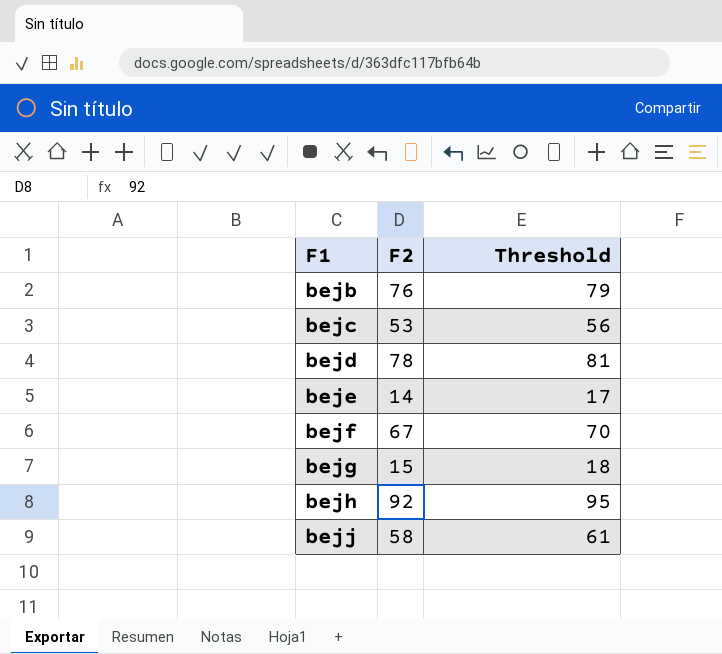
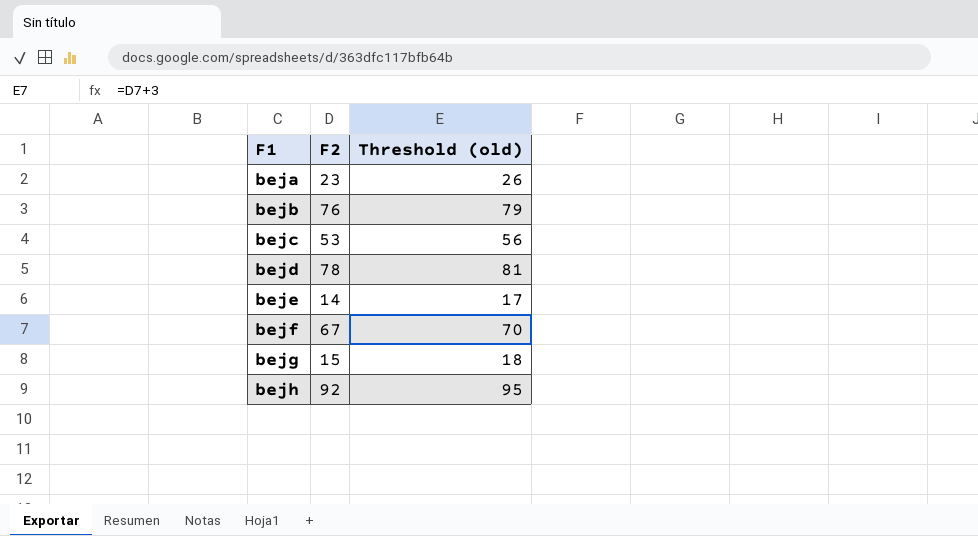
column name: Threshold -> Threshold (old)
row bejj: 58 | 61 -> none
row beja: none -> 23 | 26

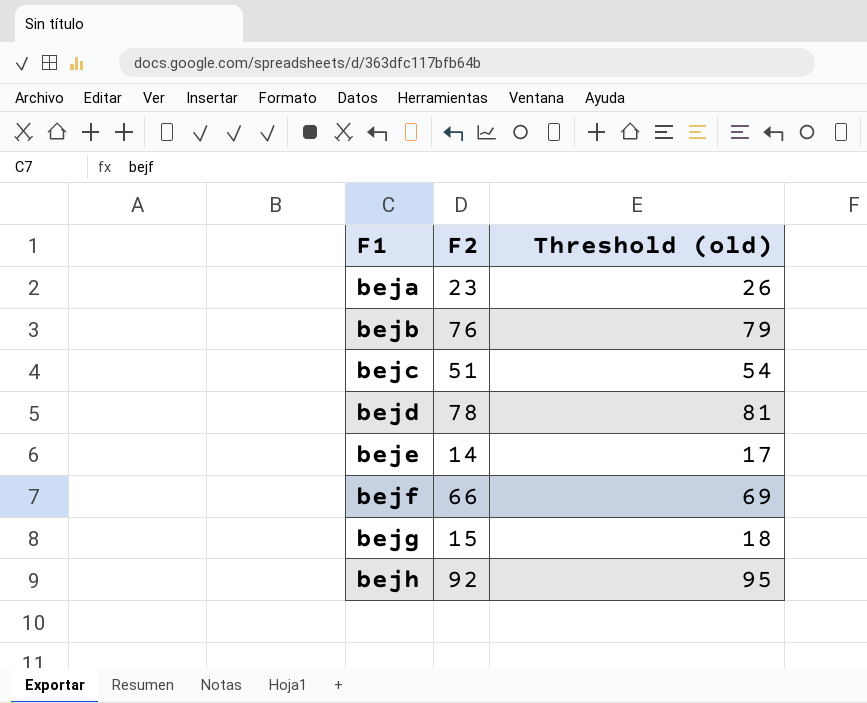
bejc | F2: 53 -> 51
bejc | Threshold (old): 56 -> 54
bejf | F2: 67 -> 66
bejf | Threshold (old): 70 -> 69

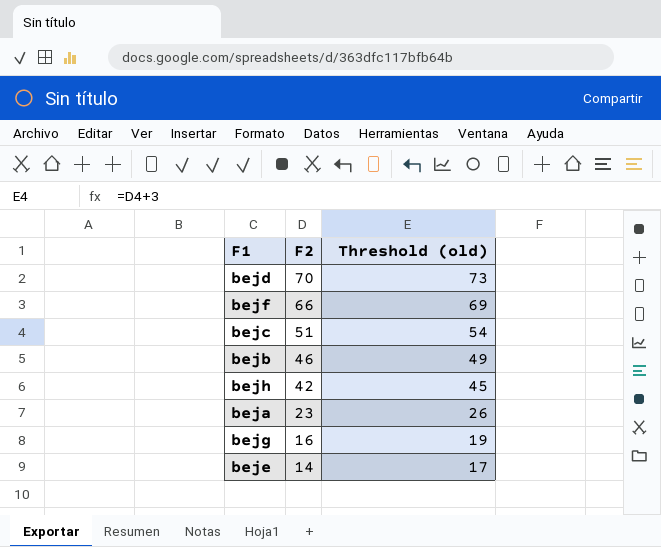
row order: F1 ascending -> F2 descending
bejd | F2: 78 -> 70
bejd | Threshold (old): 81 -> 73
bejb | F2: 76 -> 46
bejb | Threshold (old): 79 -> 49
bejh | F2: 92 -> 42
bejh | Threshold (old): 95 -> 45
bejg | F2: 15 -> 16
bejg | Threshold (old): 18 -> 19

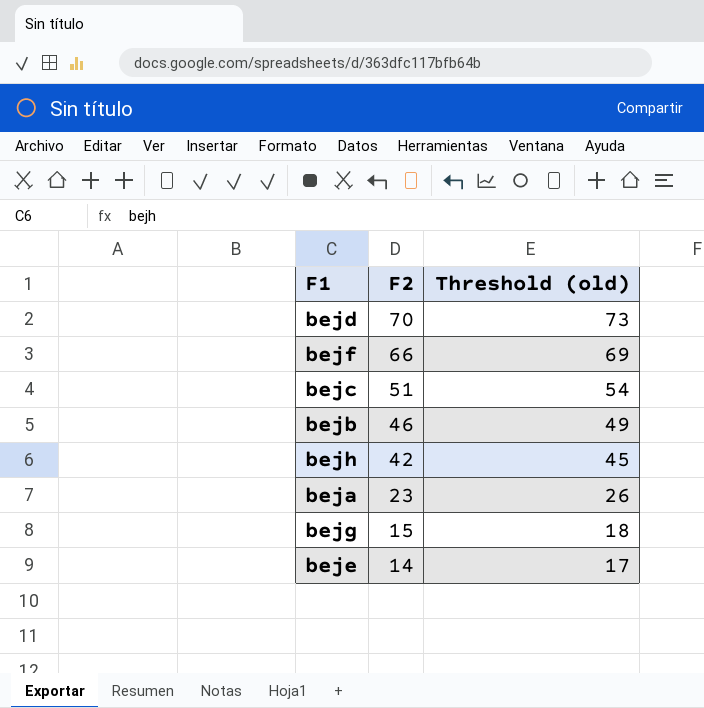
bejg | F2: 16 -> 15
bejg | Threshold (old): 19 -> 18

